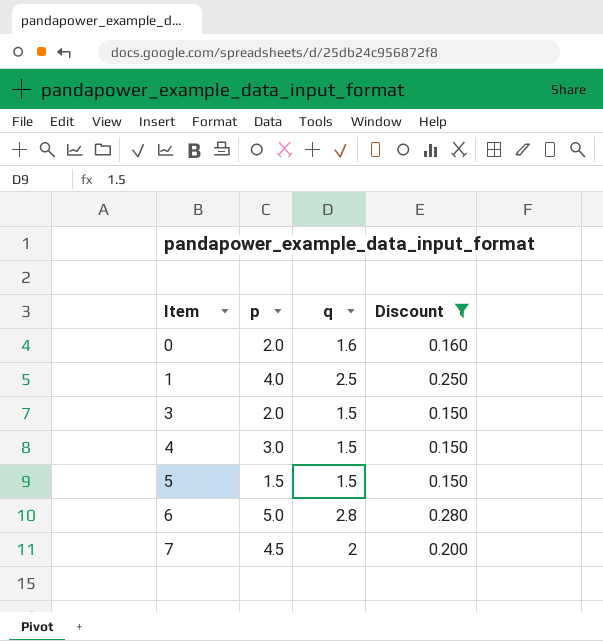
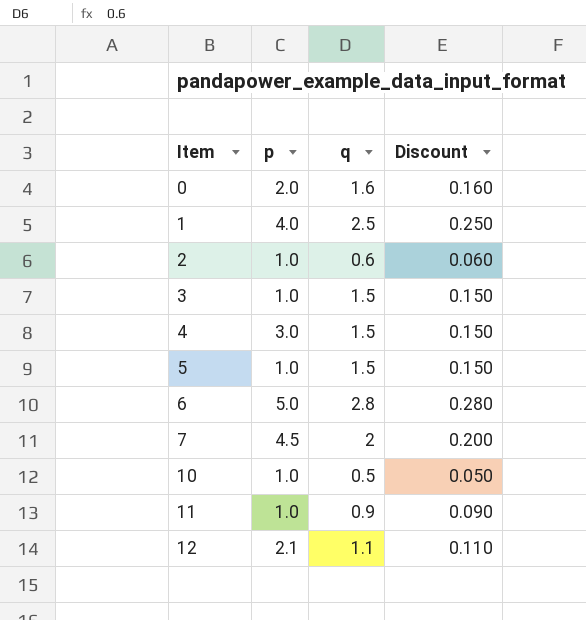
filter: Discount >= 0.150 -> none
3 | p: 2.0 -> 1.0
5 | p: 1.5 -> 1.0

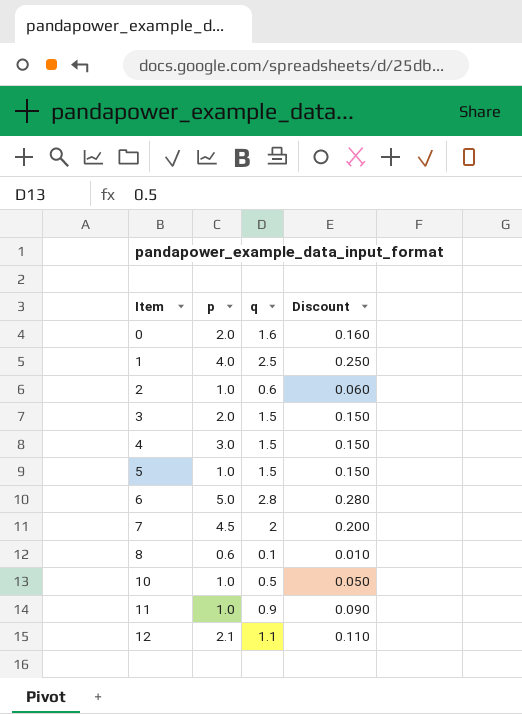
3 | p: 1.0 -> 2.0
row 8: none -> 0.6 | 0.1 | 0.010

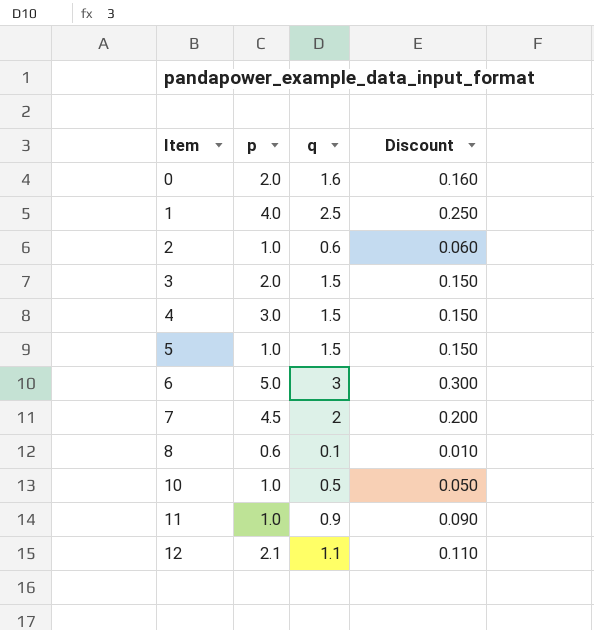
6 | q: 2.8 -> 3
6 | Discount: 0.280 -> 0.300

